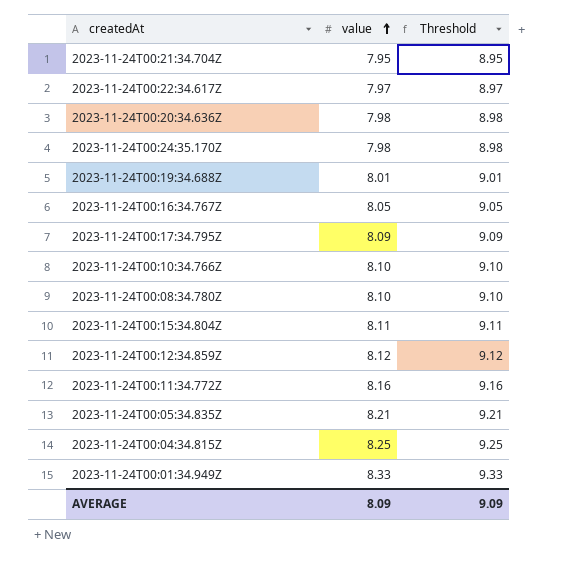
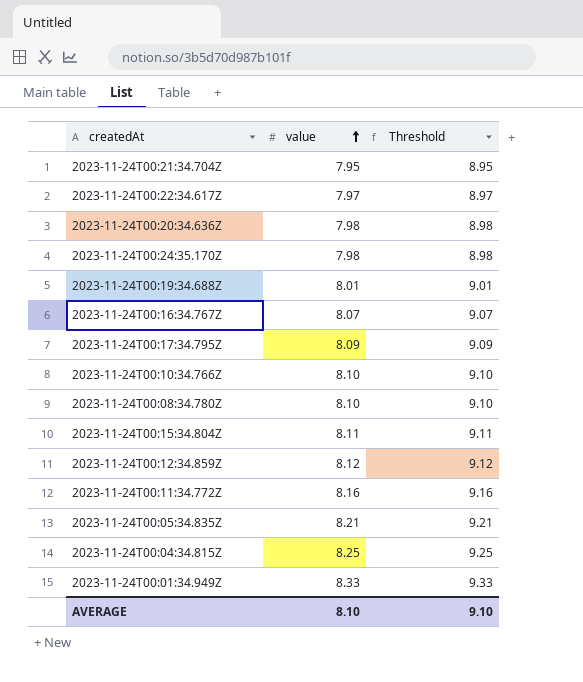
2023-11-24T00:16:34.767Z | value: 8.05 -> 8.07
2023-11-24T00:16:34.767Z | Threshold: 9.05 -> 9.07
AVERAGE | value: 8.09 -> 8.10
AVERAGE | Threshold: 9.09 -> 9.10

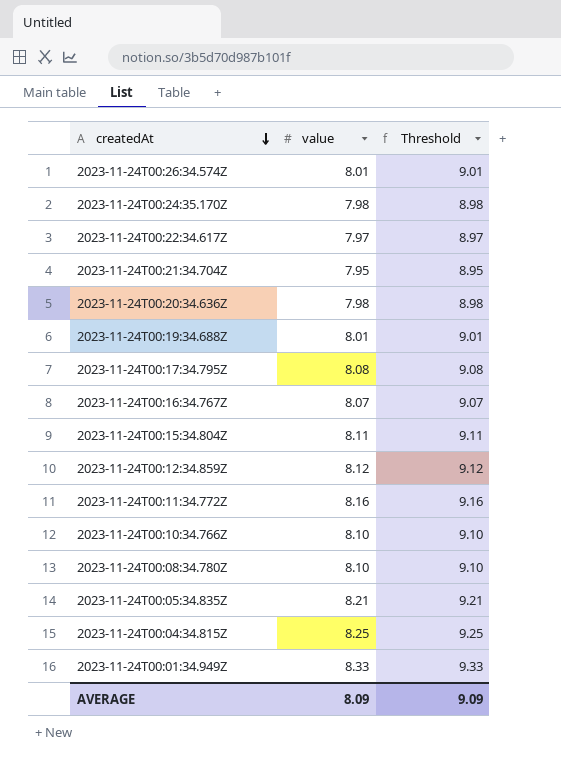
row order: value ascending -> createdAt descending
row 2023-11-24T00:26:34.574Z: none -> 8.01 | 9.01
2023-11-24T00:17:34.795Z | value: 8.09 -> 8.08
2023-11-24T00:17:34.795Z | Threshold: 9.09 -> 9.08
AVERAGE | value: 8.10 -> 8.09
AVERAGE | Threshold: 9.10 -> 9.09

